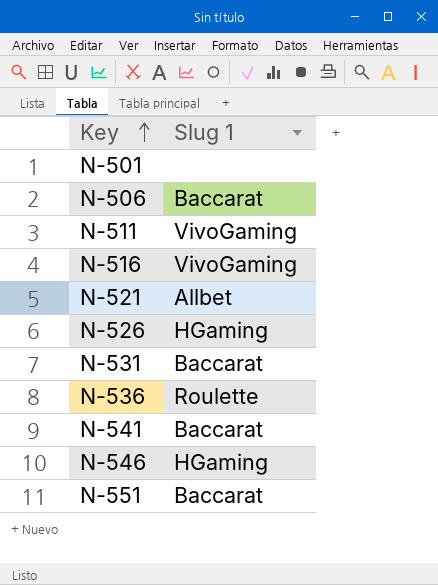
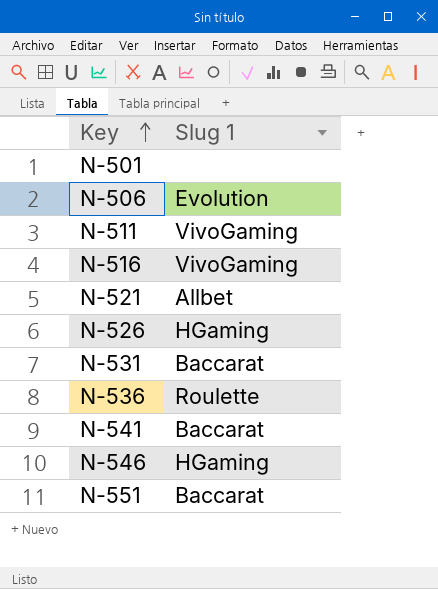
N-506 | Slug 1: Baccarat -> Evolution

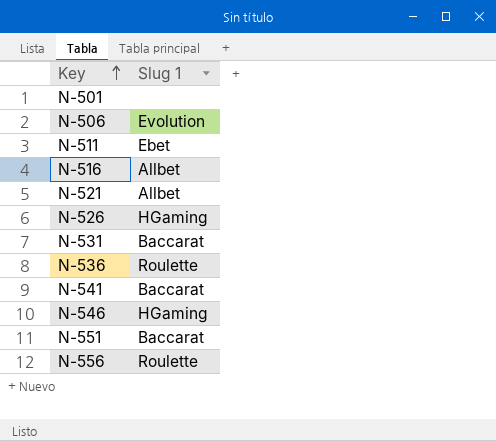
N-511 | Slug 1: VivoGaming -> Ebet
N-516 | Slug 1: VivoGaming -> Allbet
row N-556: none -> Roulette

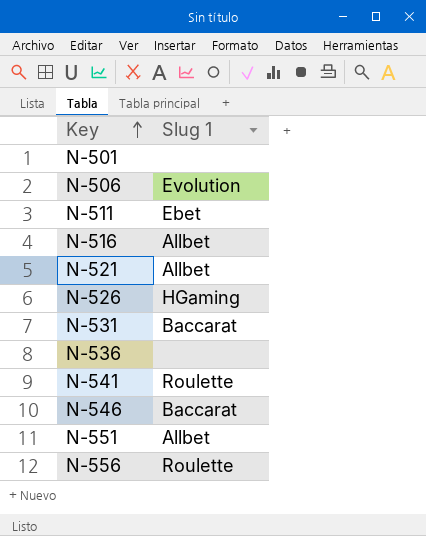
N-536 | Slug 1: Roulette -> none
N-541 | Slug 1: Baccarat -> Roulette
N-546 | Slug 1: HGaming -> Baccarat
N-551 | Slug 1: Baccarat -> Allbet

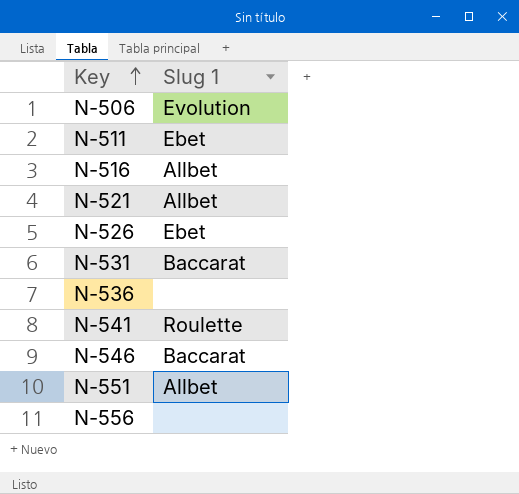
row N-501: none -> none
N-526 | Slug 1: HGaming -> Ebet
N-556 | Slug 1: Roulette -> none

